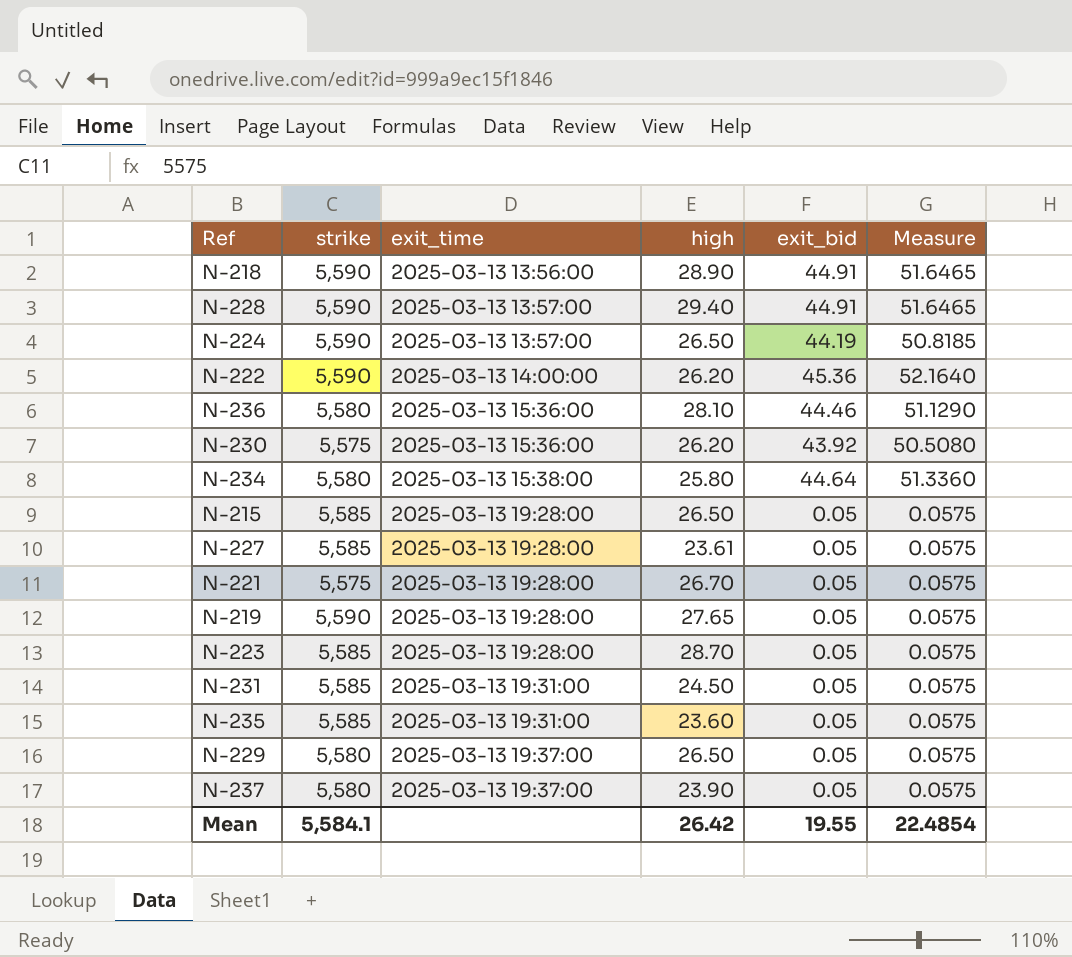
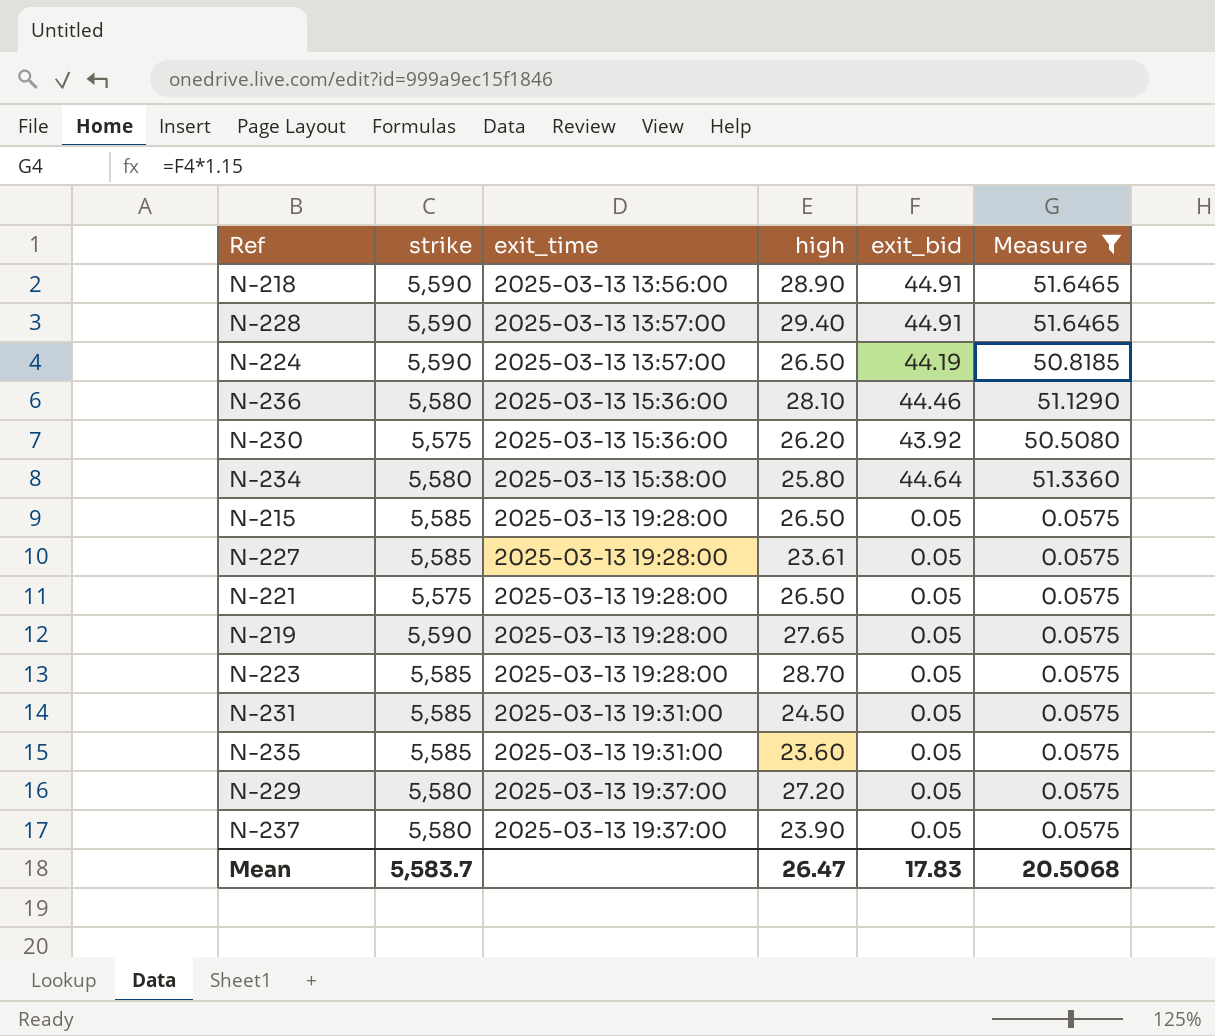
filter: none -> Measure != 52.1640
N-221 | high: 26.70 -> 26.50
N-229 | high: 26.50 -> 27.20
Mean | strike: 5,584.1 -> 5,583.7
Mean | high: 26.42 -> 26.47
Mean | exit_bid: 19.55 -> 17.83
Mean | Measure: 22.4854 -> 20.5068

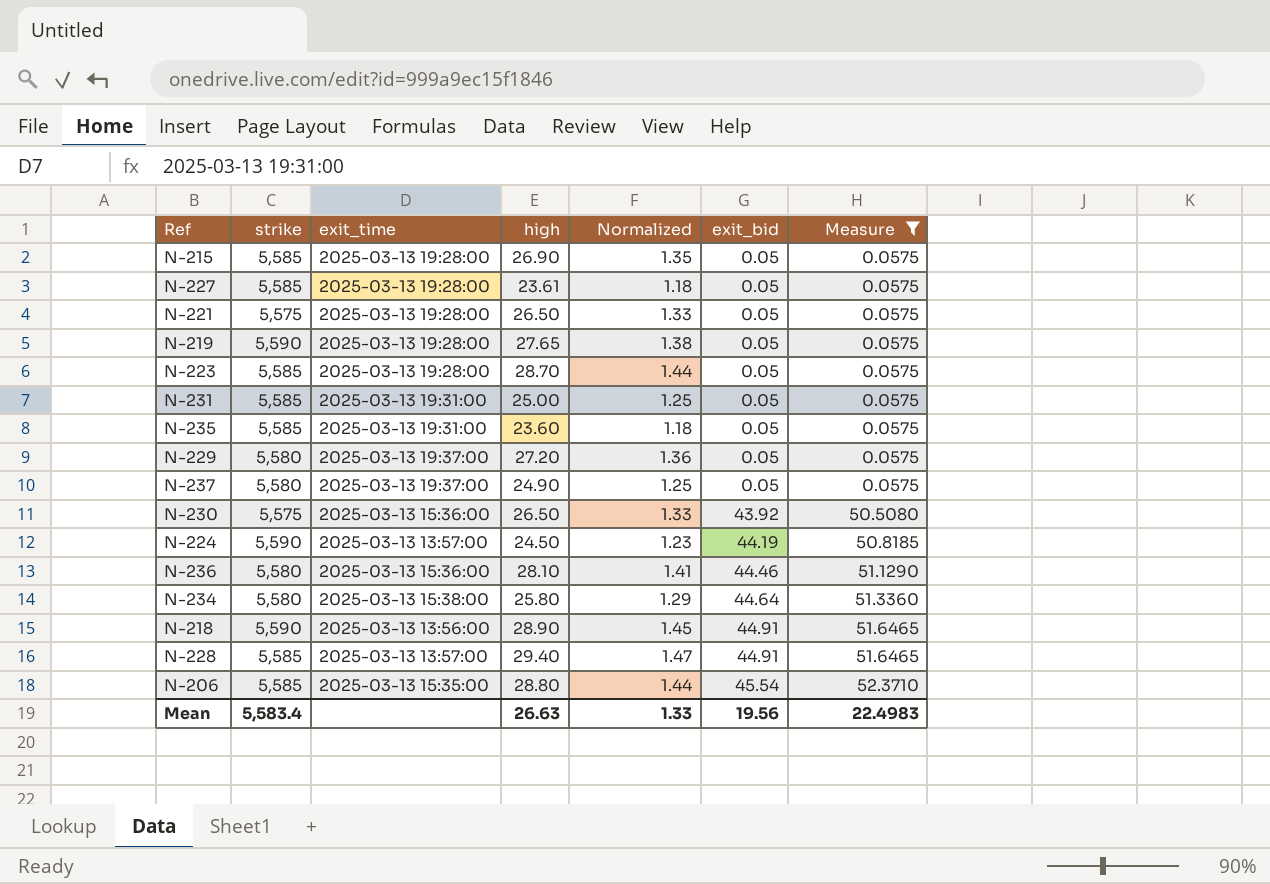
row order: exit_time ascending -> exit_bid ascending
column Normalized | formula: none -> [high] * 0.05
N-215 | high: 26.50 -> 26.90
N-231 | high: 24.50 -> 25.00
N-237 | high: 23.90 -> 24.90
N-230 | high: 26.20 -> 26.50
N-224 | high: 26.50 -> 24.50
N-228 | strike: 5,590 -> 5,585
row N-206: none -> 5,585 | 2025-03-13 15:35:00 | 28.80 | 1.44 | 45.54 | 52.3710
Mean | strike: 5,583.7 -> 5,583.4
Mean | high: 26.47 -> 26.63
Mean | exit_bid: 17.83 -> 19.56
Mean | Measure: 20.5068 -> 22.4983

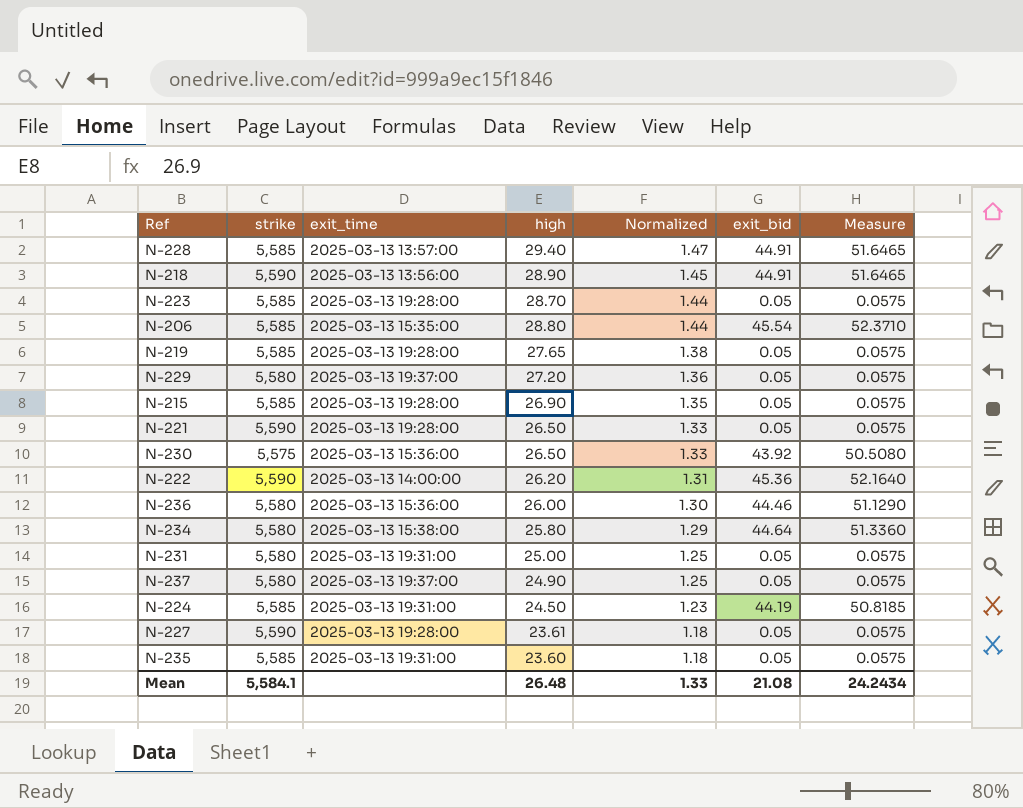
filter: Measure != 52.1640 -> none
row order: exit_bid ascending -> Normalized descending
N-219 | strike: 5,590 -> 5,585
N-221 | strike: 5,575 -> 5,590
N-236 | high: 28.10 -> 26.00
N-236 | Normalized: 1.41 -> 1.30
N-231 | strike: 5,585 -> 5,580
N-224 | strike: 5,590 -> 5,585
N-224 | exit_time: 2025-03-13 13:57:00 -> 2025-03-13 19:31:00
N-227 | strike: 5,585 -> 5,590
Mean | strike: 5,583.4 -> 5,584.1
Mean | high: 26.63 -> 26.48
Mean | exit_bid: 19.56 -> 21.08
Mean | Measure: 22.4983 -> 24.2434

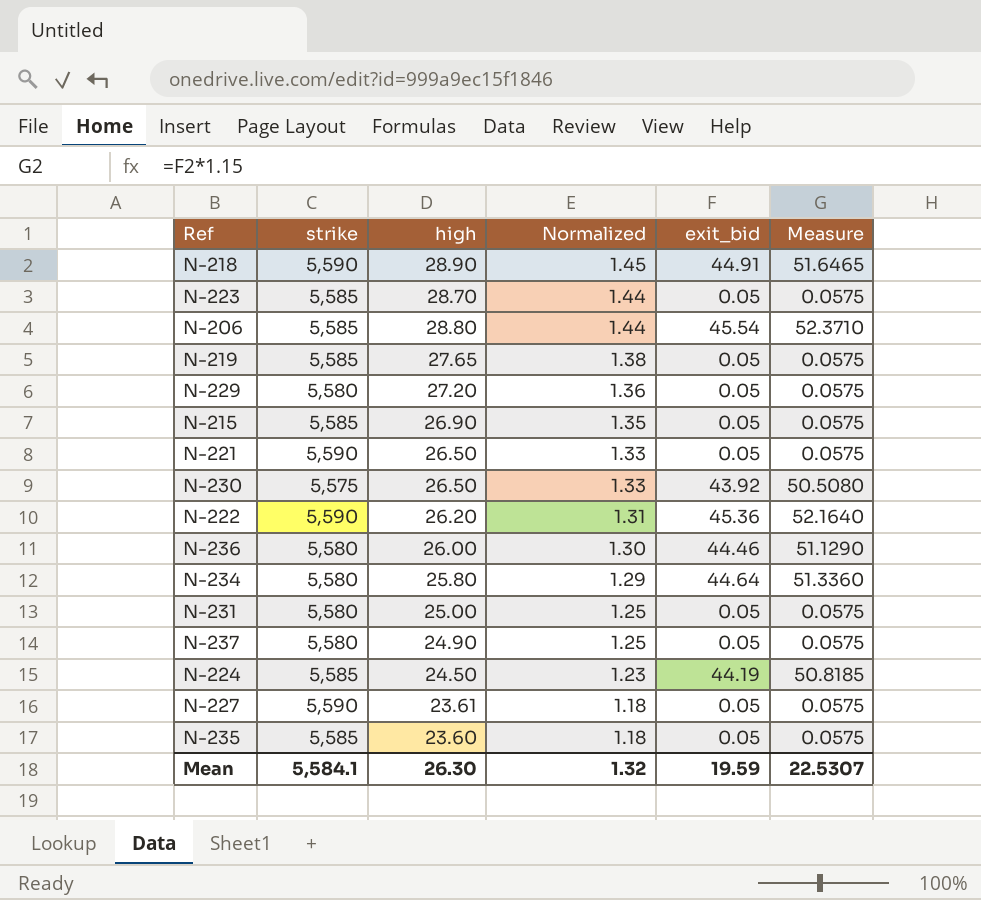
column exit_time | position: 3 -> none
row N-228: 5,585 | 2025-03-13 13:57:00 | 29.40 | 1.47 | 44.91 | 51.6465 -> none
Mean | high: 26.48 -> 26.30
Mean | Normalized: 1.33 -> 1.32
Mean | exit_bid: 21.08 -> 19.59
Mean | Measure: 24.2434 -> 22.5307

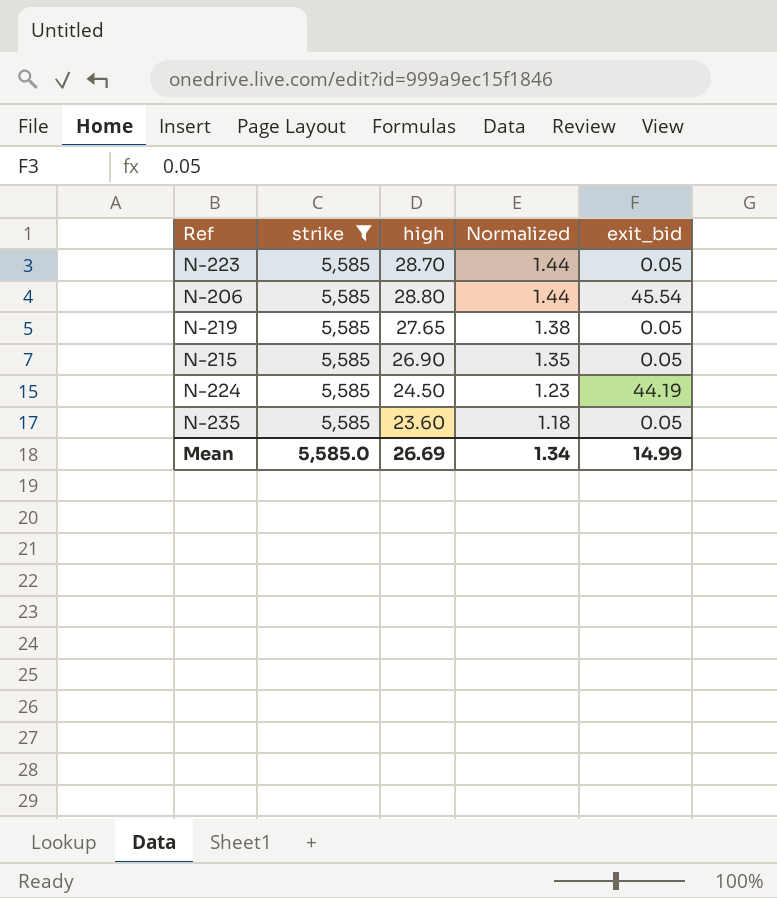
filter: none -> strike = 5,585
column Measure | formula: [exit_bid] * 1.15 -> none
Mean | strike: 5,584.1 -> 5,585.0
Mean | high: 26.30 -> 26.69
Mean | Normalized: 1.32 -> 1.34
Mean | exit_bid: 19.59 -> 14.99

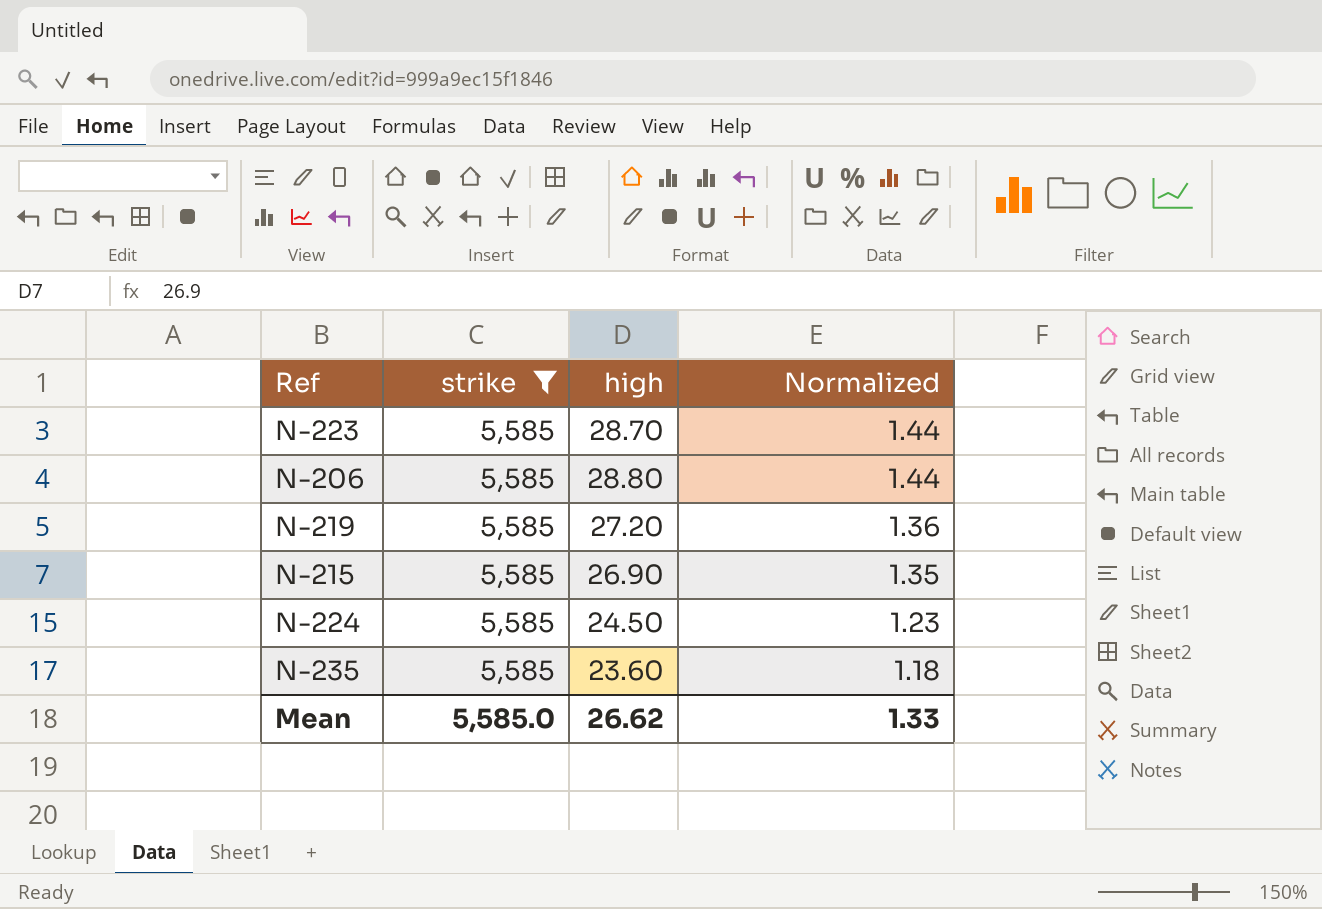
column exit_bid | position: 5 -> none
N-219 | high: 27.65 -> 27.20
N-219 | Normalized: 1.38 -> 1.36
Mean | high: 26.69 -> 26.62
Mean | Normalized: 1.34 -> 1.33

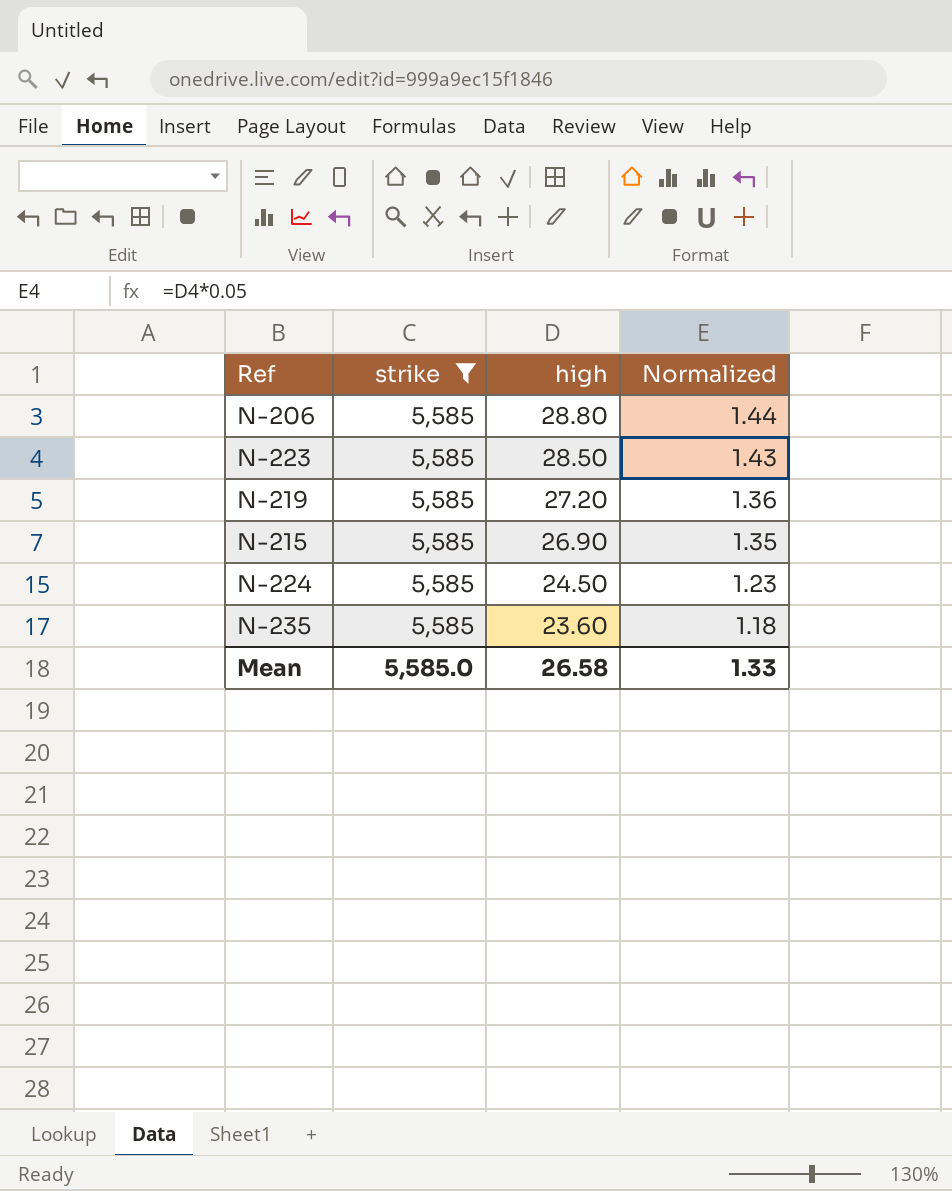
row order: Normalized descending -> high descending
N-223 | high: 28.70 -> 28.50
N-223 | Normalized: 1.44 -> 1.43
Mean | high: 26.62 -> 26.58

